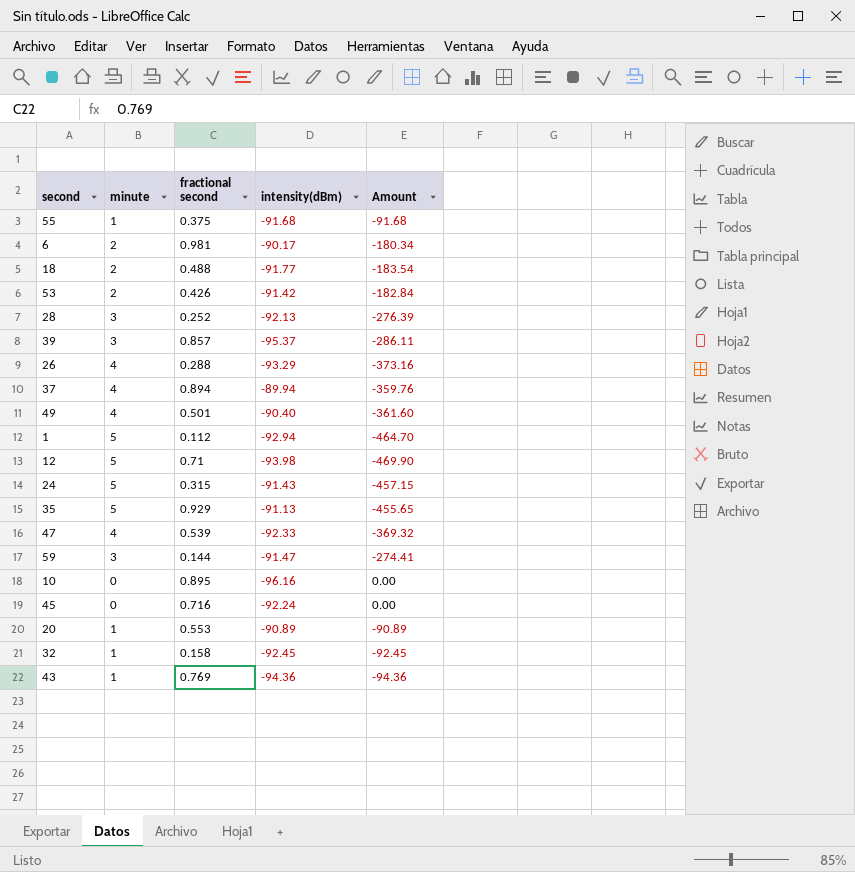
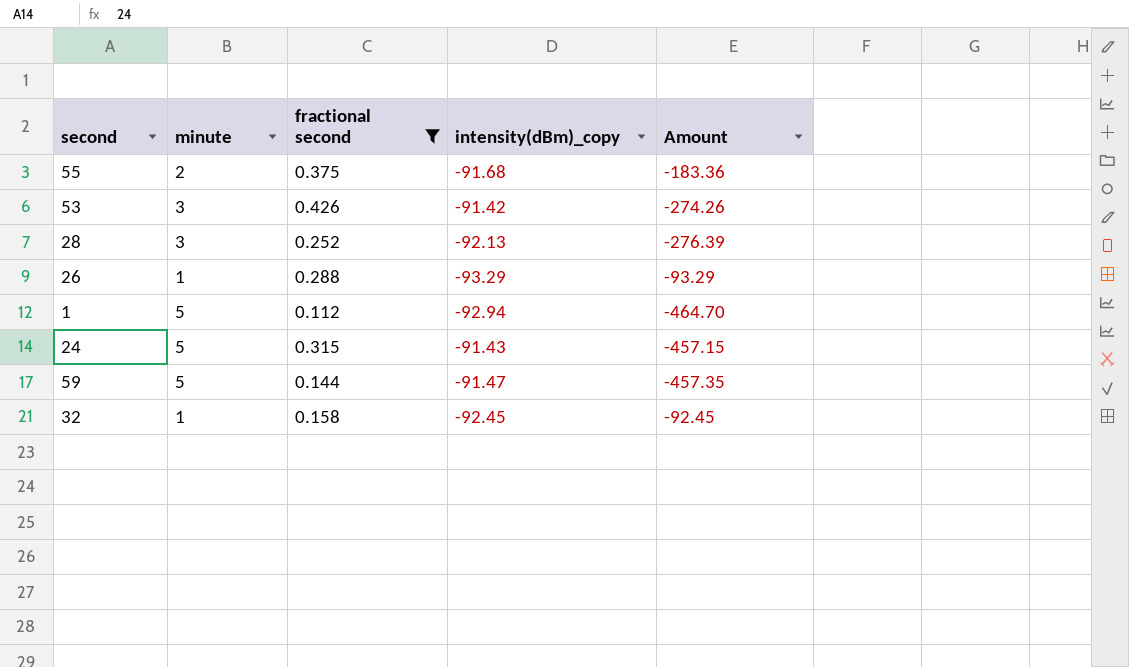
filter: none -> fractional second <= 0.426
column name: intensity(dBm) -> intensity(dBm)_copy
55 | minute: 1 -> 2
55 | Amount: -91.68 -> -183.36
53 | minute: 2 -> 3
53 | Amount: -182.84 -> -274.26
26 | minute: 4 -> 1
26 | Amount: -373.16 -> -93.29
59 | minute: 3 -> 5
59 | Amount: -274.41 -> -457.35

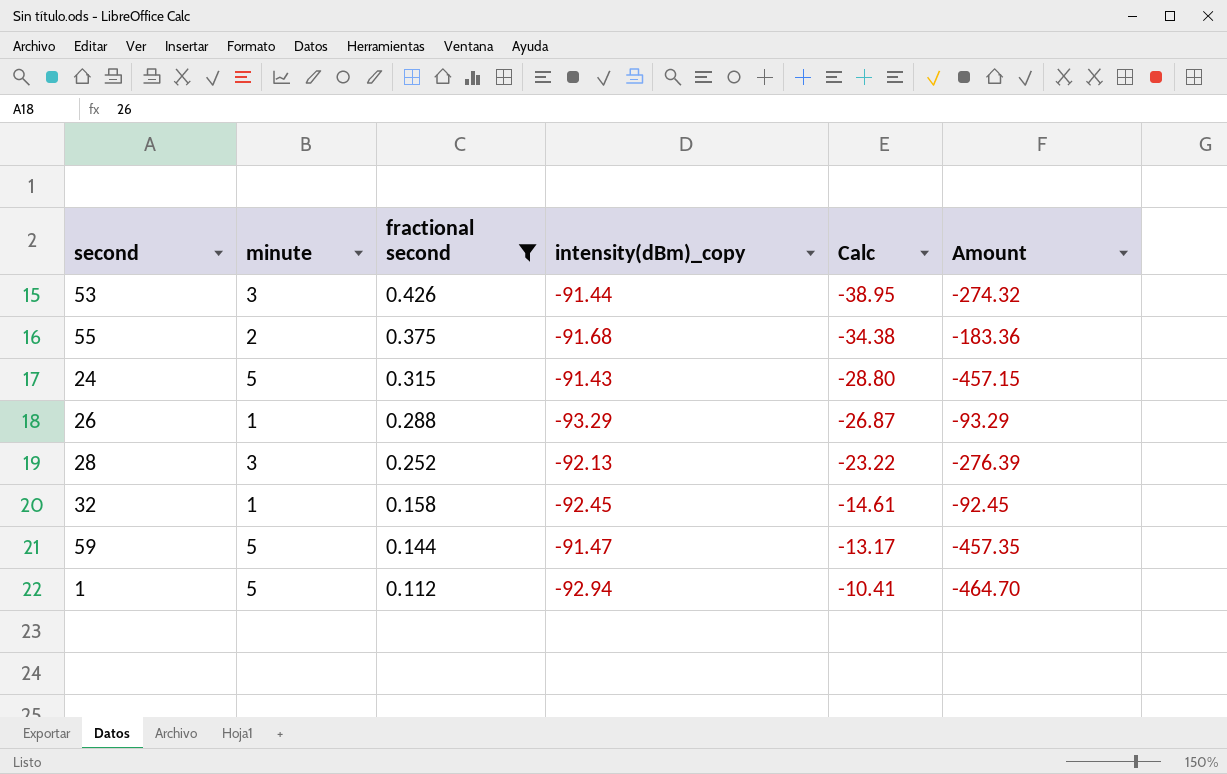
row order: none -> fractional second descending
column Calc | formula: none -> [fractional second] * [intensity(dBm)_copy]
53 | intensity(dBm)_copy: -91.42 -> -91.44
53 | Amount: -274.26 -> -274.32

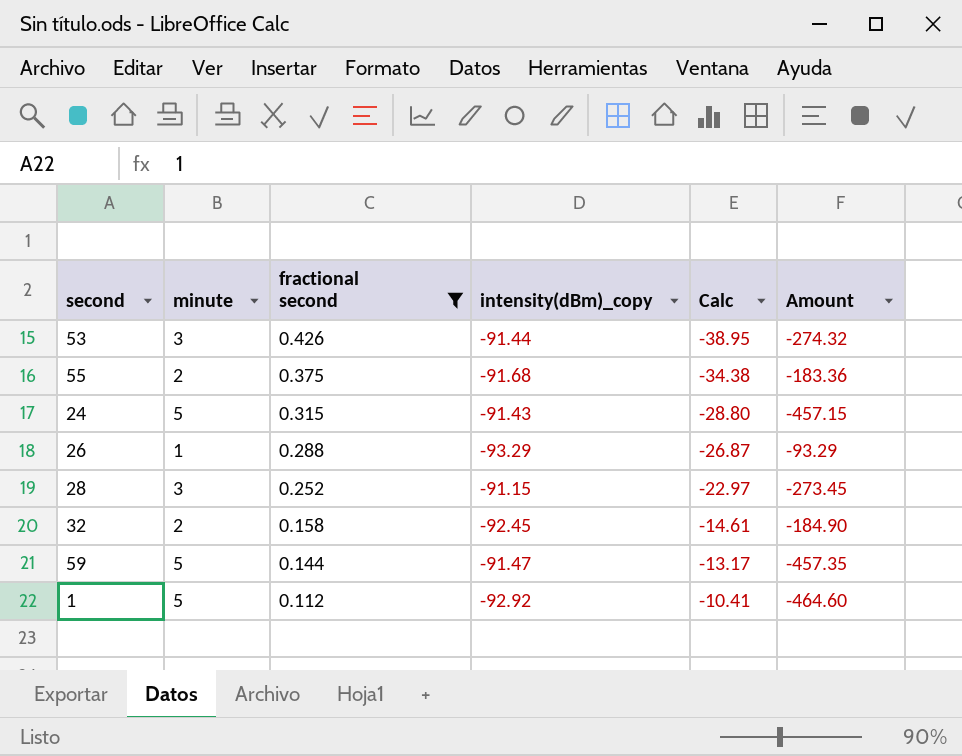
28 | intensity(dBm)_copy: -92.13 -> -91.15
28 | Calc: -23.22 -> -22.97
28 | Amount: -276.39 -> -273.45
32 | minute: 1 -> 2
32 | Amount: -92.45 -> -184.90
1 | intensity(dBm)_copy: -92.94 -> -92.92
1 | Amount: -464.70 -> -464.60

